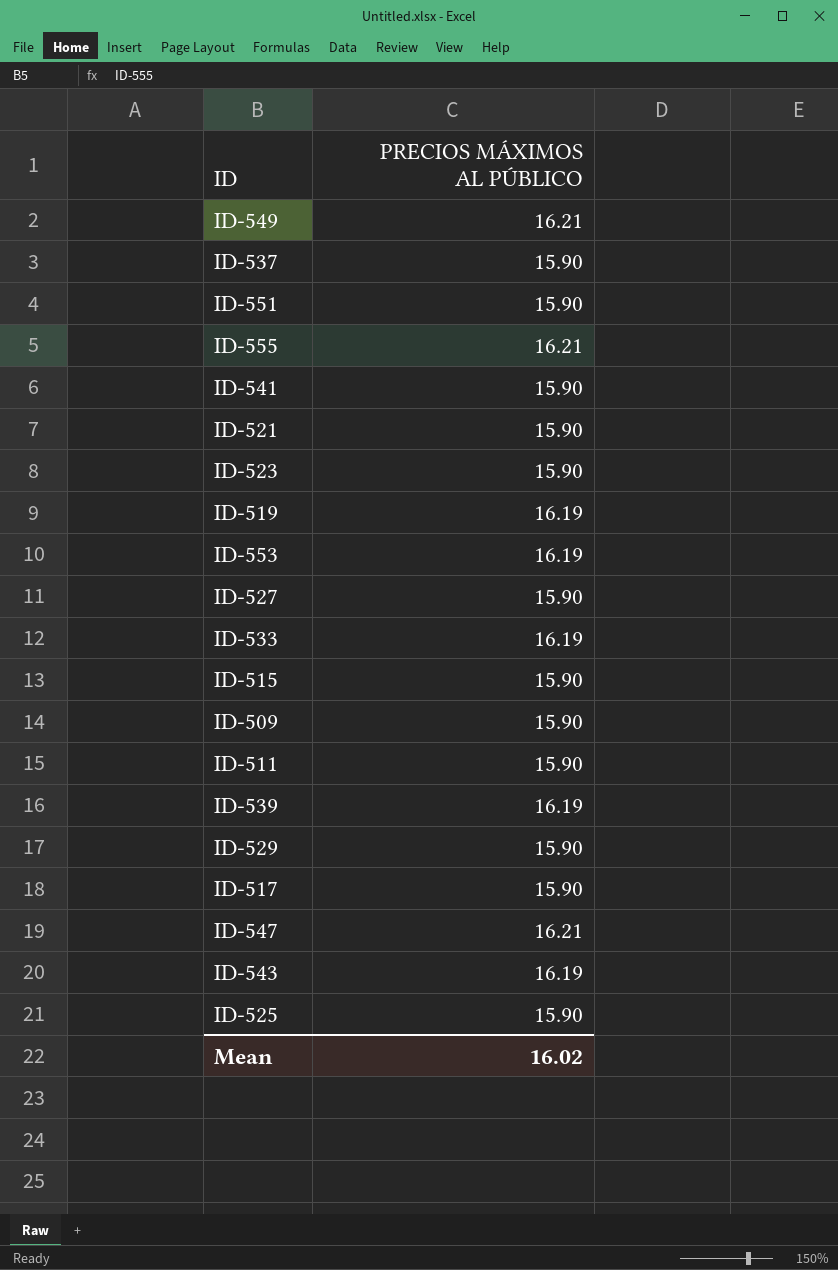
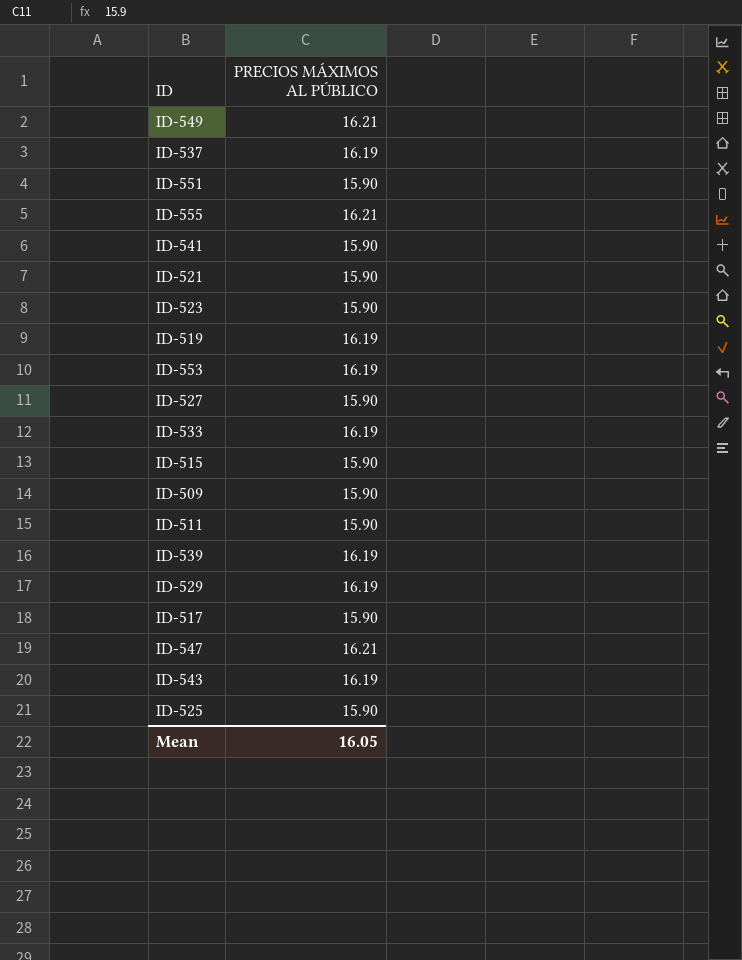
ID-537 | PRECIOS MÁXIMOS AL PÚBLICO: 15.90 -> 16.19
ID-529 | PRECIOS MÁXIMOS AL PÚBLICO: 15.90 -> 16.19
Mean | PRECIOS MÁXIMOS AL PÚBLICO: 16.02 -> 16.05

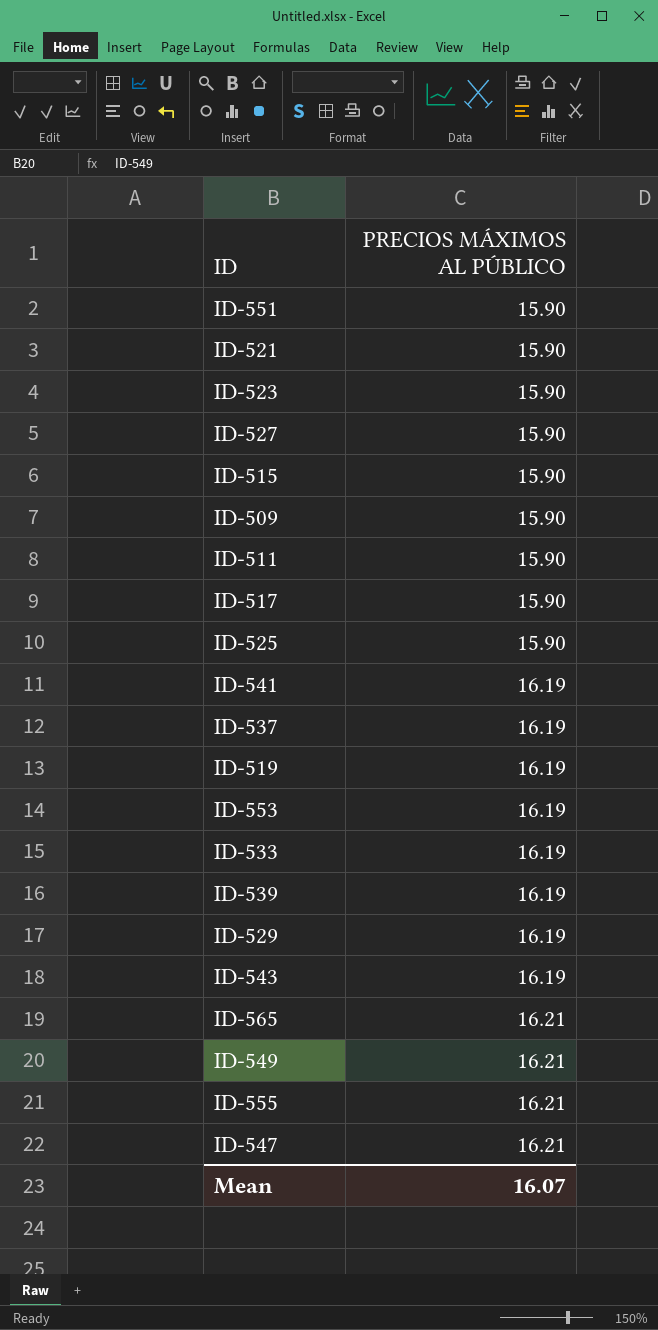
row order: none -> PRECIOS MÁXIMOS AL PÚBLICO ascending
ID-541 | PRECIOS MÁXIMOS AL PÚBLICO: 15.90 -> 16.19
row ID-565: none -> 16.21
Mean | PRECIOS MÁXIMOS AL PÚBLICO: 16.05 -> 16.07

